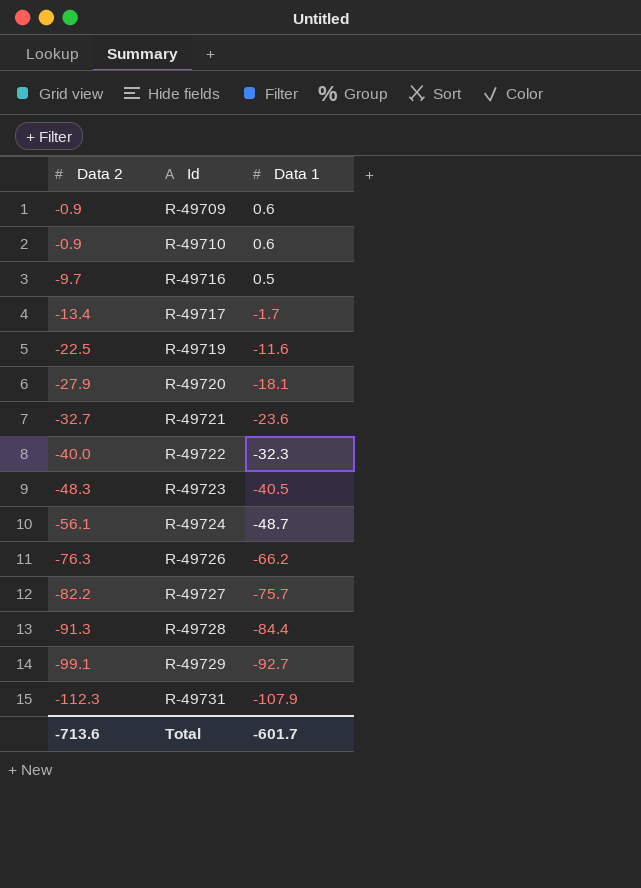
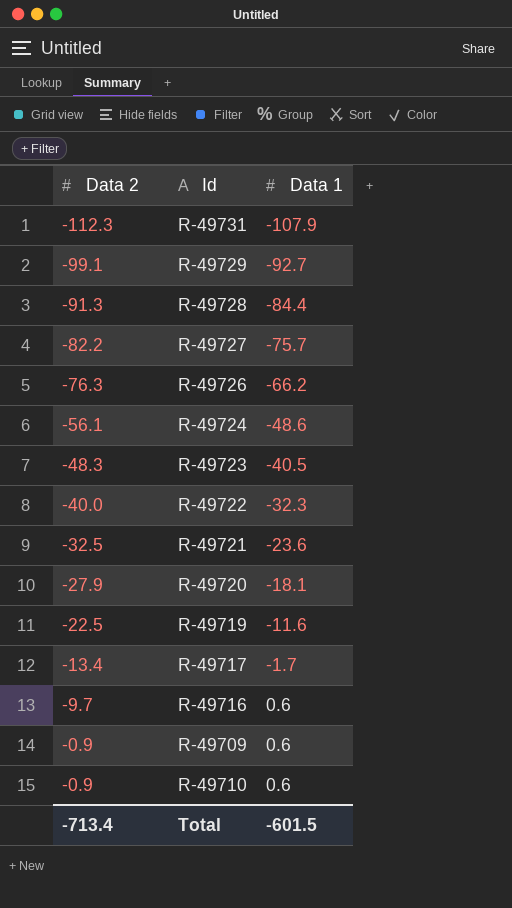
row order: Data 2 descending -> Data 2 ascending
R-49724 | Data 1: -48.7 -> -48.6
R-49721 | Data 2: -32.7 -> -32.5
R-49716 | Data 1: 0.5 -> 0.6
Total | Data 2: -713.6 -> -713.4
Total | Data 1: -601.7 -> -601.5

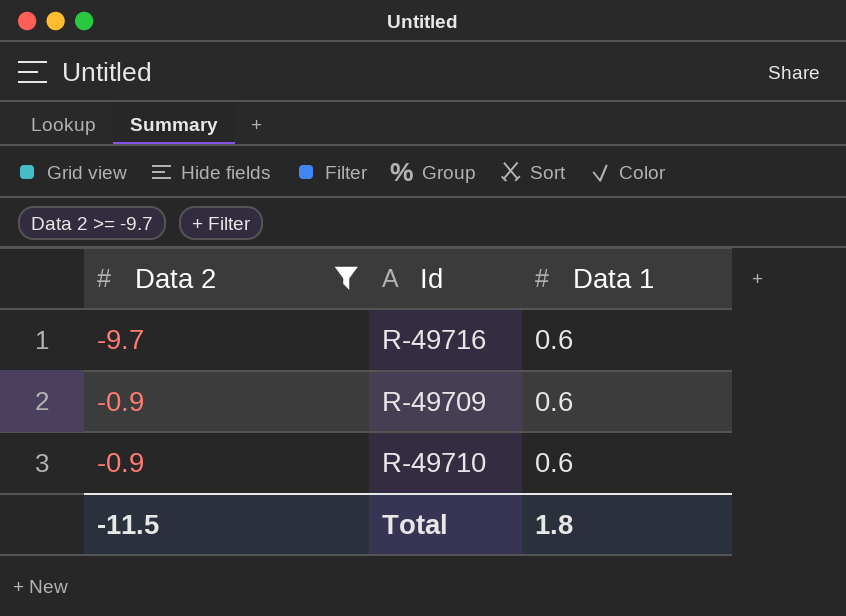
filter: none -> Data 2 >= -9.7
Total | Data 2: -713.4 -> -11.5
Total | Data 1: -601.5 -> 1.8

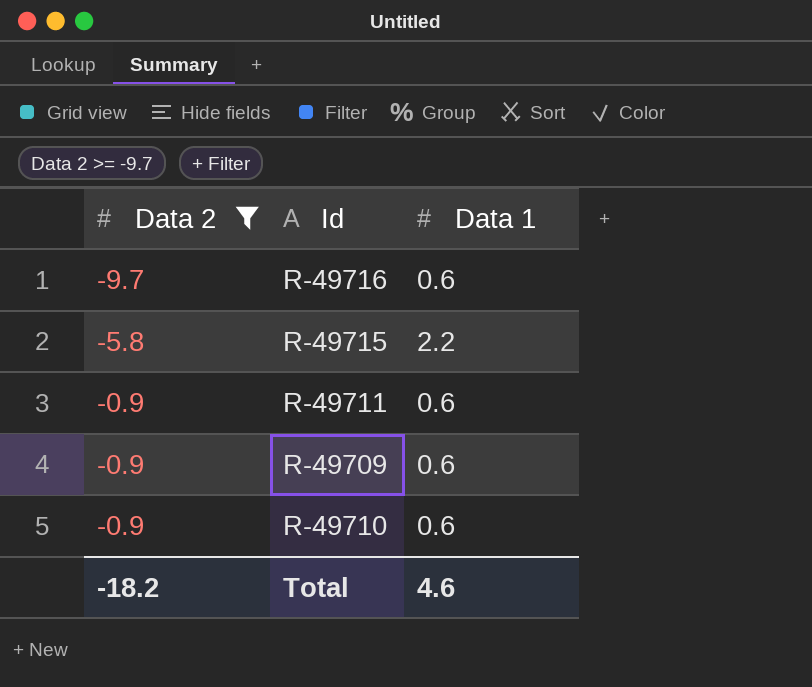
row R-49715: none -> -5.8 | 2.2
row R-49711: none -> -0.9 | 0.6
Total | Data 2: -11.5 -> -18.2
Total | Data 1: 1.8 -> 4.6

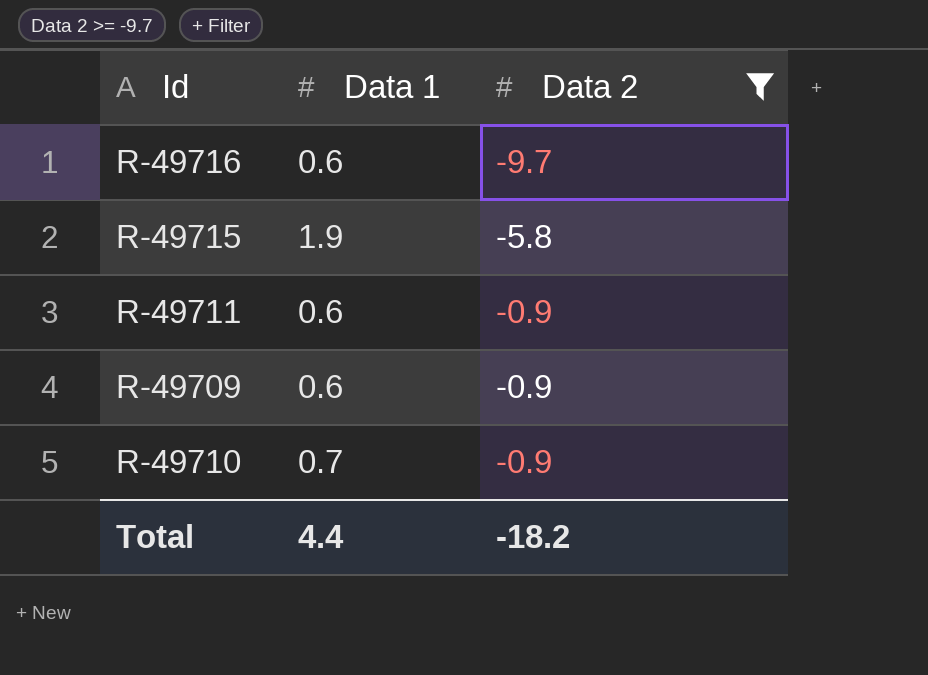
column Data 2 | position: 1 -> 3
R-49715 | Data 1: 2.2 -> 1.9
R-49710 | Data 1: 0.6 -> 0.7
Total | Data 1: 4.6 -> 4.4

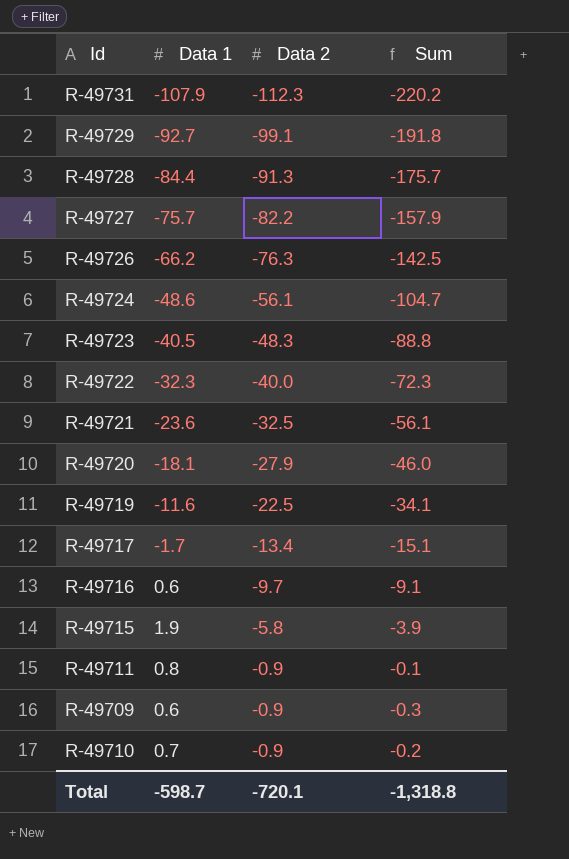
filter: Data 2 >= -9.7 -> none
column Sum | formula: none -> [Data 1] + [Data 2]
R-49711 | Data 1: 0.6 -> 0.8
Total | Data 1: 4.4 -> -598.7
Total | Data 2: -18.2 -> -720.1

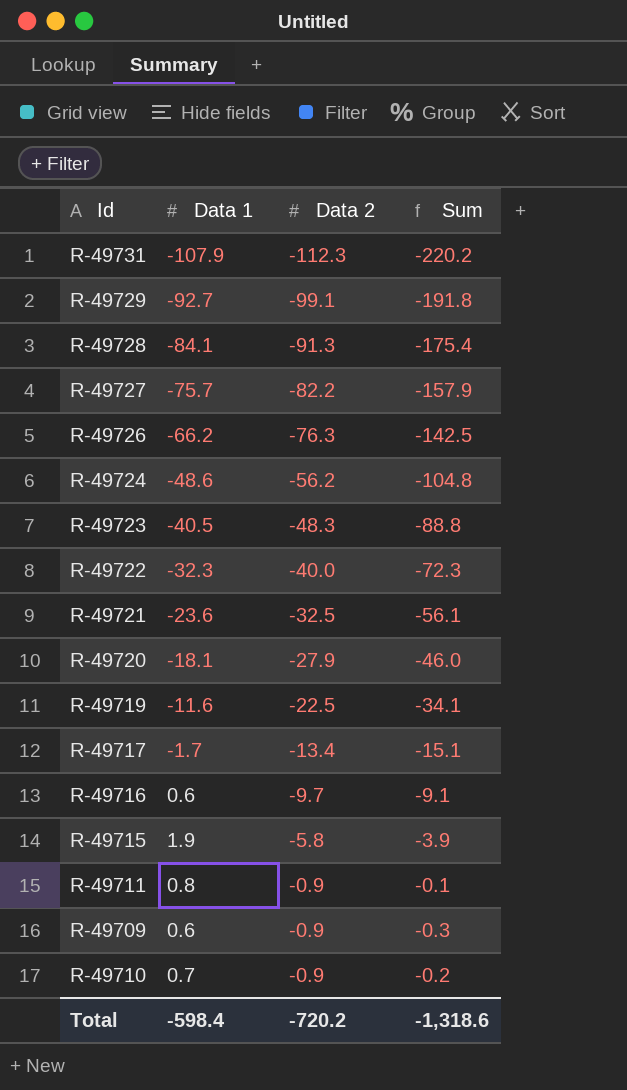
R-49728 | Data 1: -84.4 -> -84.1
R-49728 | Sum: -175.7 -> -175.4
R-49724 | Data 2: -56.1 -> -56.2
R-49724 | Sum: -104.7 -> -104.8
Total | Data 1: -598.7 -> -598.4
Total | Data 2: -720.1 -> -720.2
Total | Sum: -1,318.8 -> -1,318.6

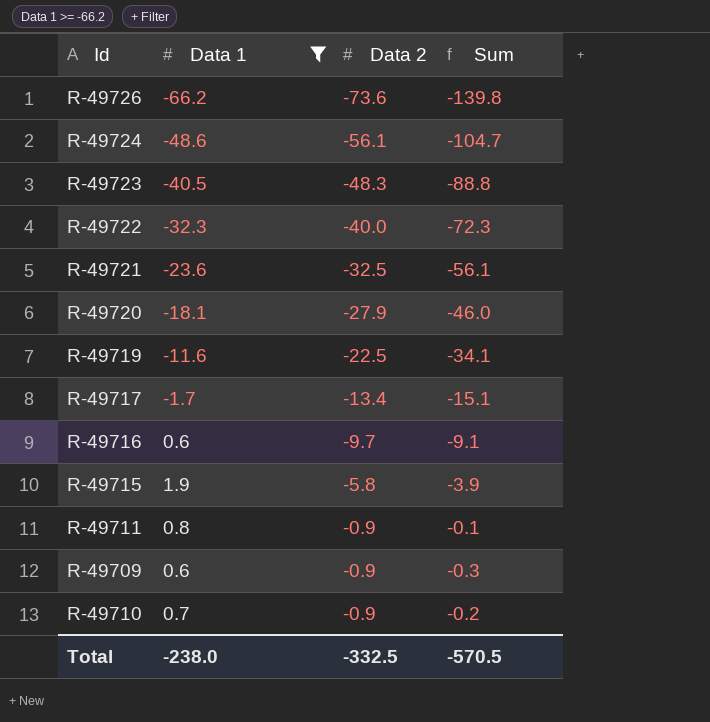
filter: none -> Data 1 >= -66.2
R-49726 | Data 2: -76.3 -> -73.6
R-49726 | Sum: -142.5 -> -139.8
R-49724 | Data 2: -56.2 -> -56.1
R-49724 | Sum: -104.8 -> -104.7
Total | Data 1: -598.4 -> -238.0
Total | Data 2: -720.2 -> -332.5
Total | Sum: -1,318.6 -> -570.5

